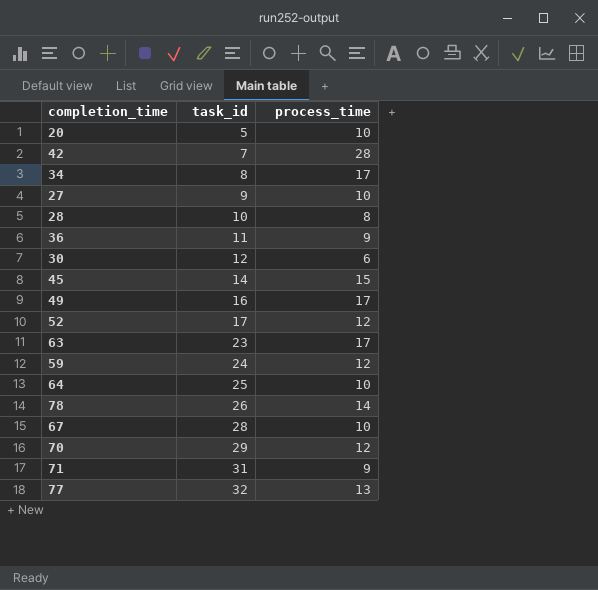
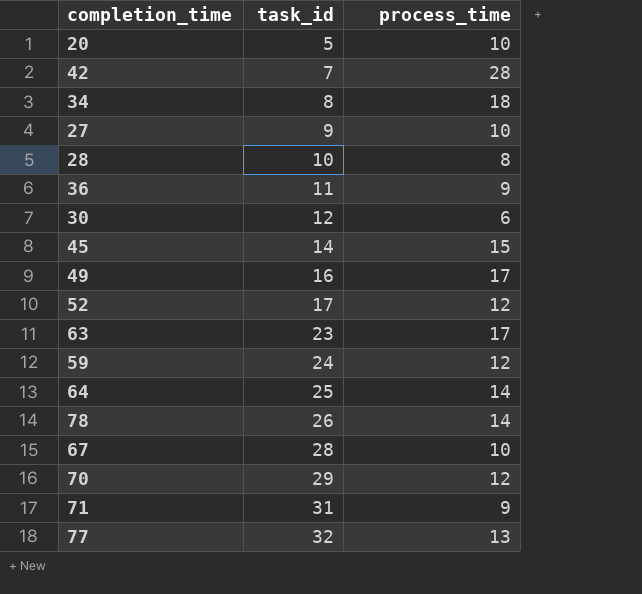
34 | process_time: 17 -> 18
64 | process_time: 10 -> 14

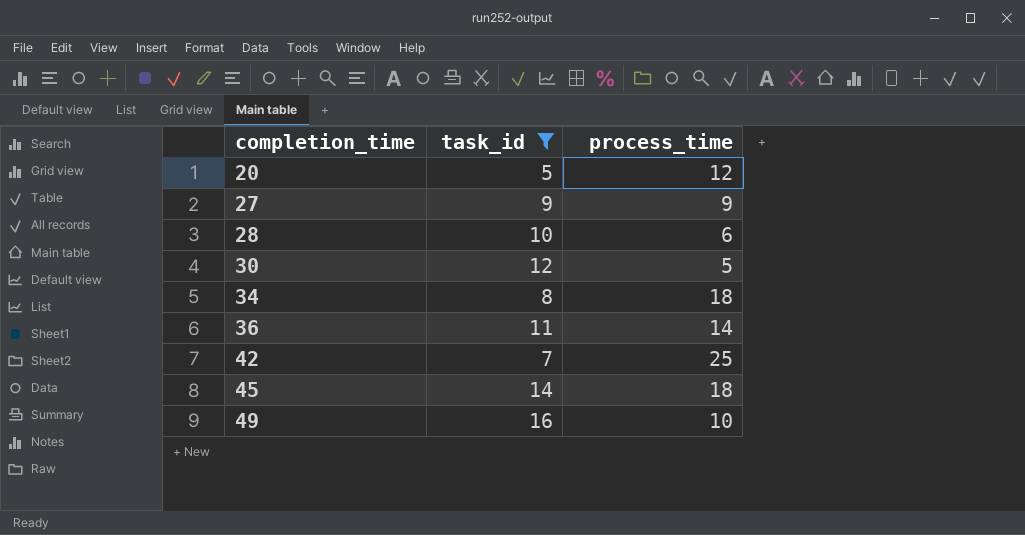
filter: none -> task_id <= 16
row order: task_id ascending -> completion_time ascending
20 | process_time: 10 -> 12
27 | process_time: 10 -> 9
28 | process_time: 8 -> 6
30 | process_time: 6 -> 5
36 | process_time: 9 -> 14
42 | process_time: 28 -> 25
45 | process_time: 15 -> 18
49 | process_time: 17 -> 10

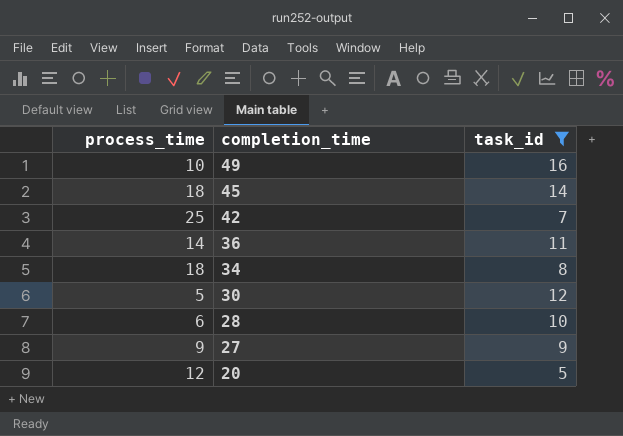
row order: completion_time ascending -> completion_time descending
column process_time | position: 3 -> 1

